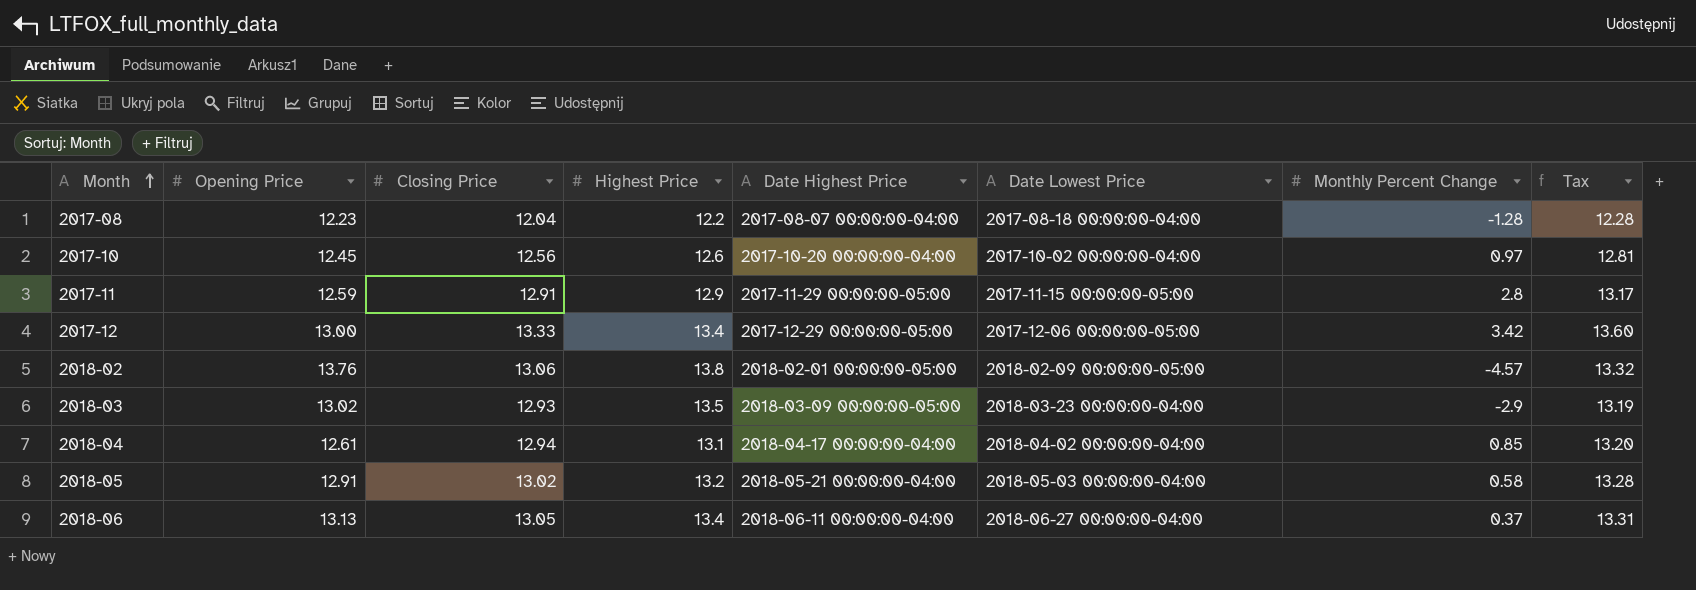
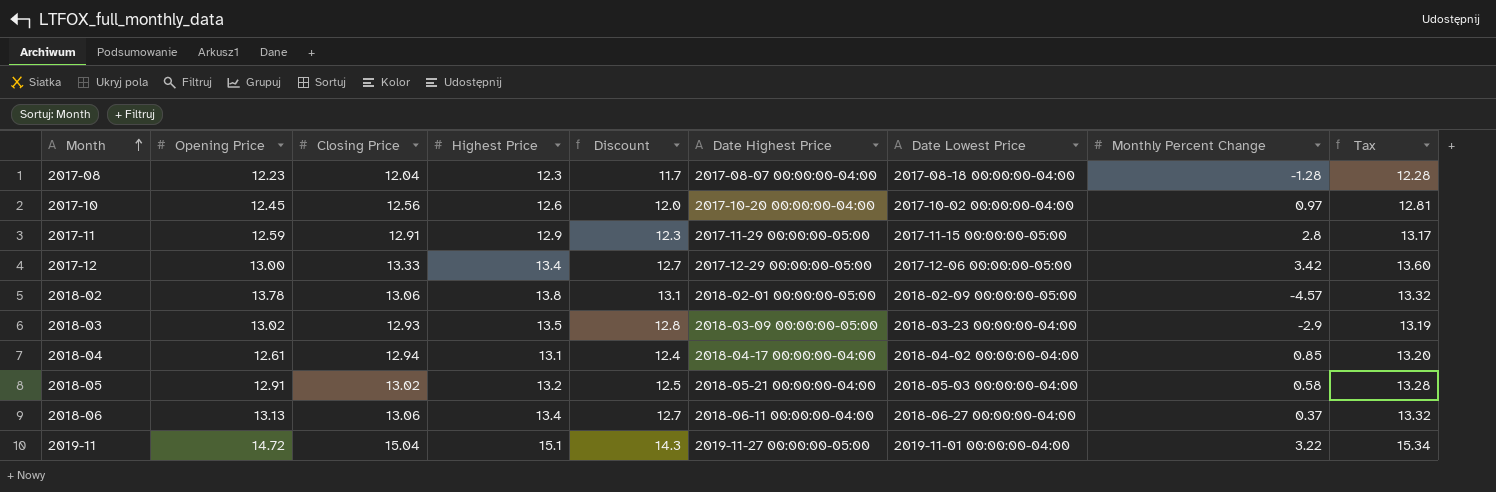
column Discount | formula: none -> [Highest Price] * 0.95
2017-08 | Highest Price: 12.2 -> 12.3
2018-02 | Opening Price: 13.76 -> 13.78
2018-06 | Closing Price: 13.05 -> 13.06
2018-06 | Tax: 13.31 -> 13.32
row 2019-11: none -> 14.72 | 15.04 | 15.1 | 14.3 | 2019-11-27 00:00:00-05:00 | 2019-11-01 00:00:00-04:00 | 3.22 | 15.34

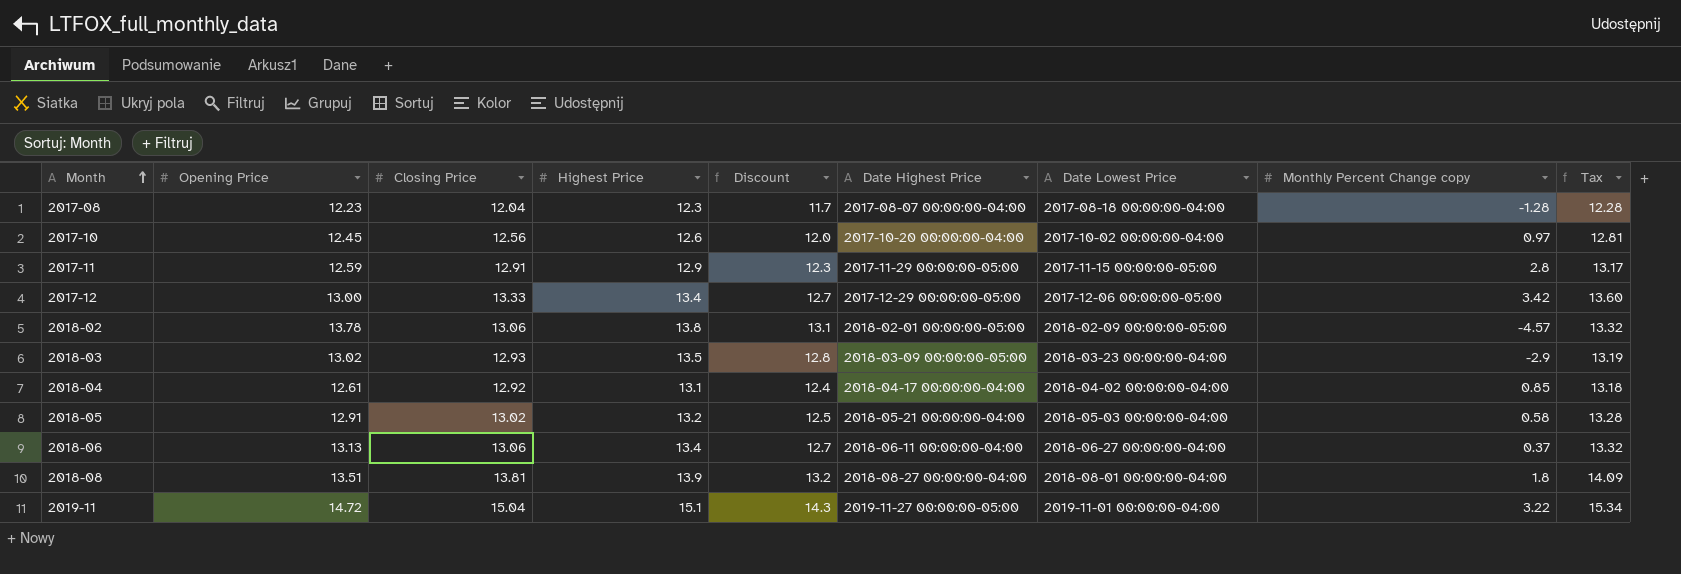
column name: Monthly Percent Change -> Monthly Percent Change copy
2018-04 | Closing Price: 12.94 -> 12.92
2018-04 | Tax: 13.20 -> 13.18
row 2018-08: none -> 13.51 | 13.81 | 13.9 | 13.2 | 2018-08-27 00:00:00-04:00 | 2018-08-01 00:00:00-04:00 | 1.8 | 14.09

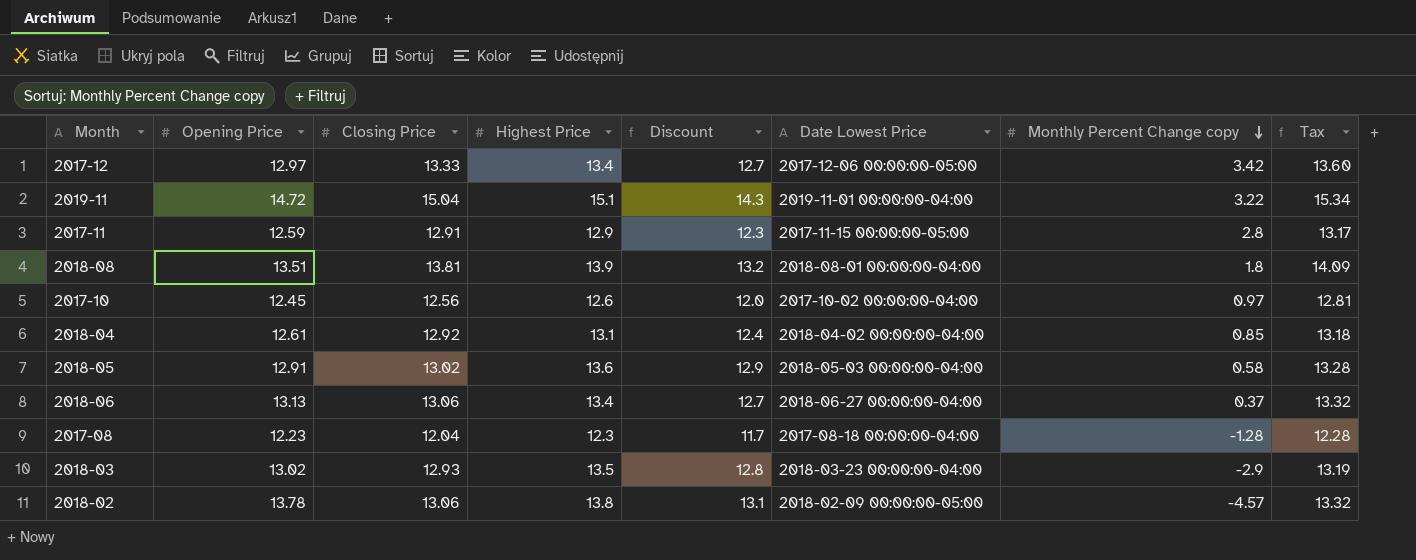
row order: Month ascending -> Monthly Percent Change copy descending
column Date Highest Price | position: 6 -> none
2017-12 | Opening Price: 13.00 -> 12.97
2018-05 | Highest Price: 13.2 -> 13.6
2018-05 | Discount: 12.5 -> 12.9

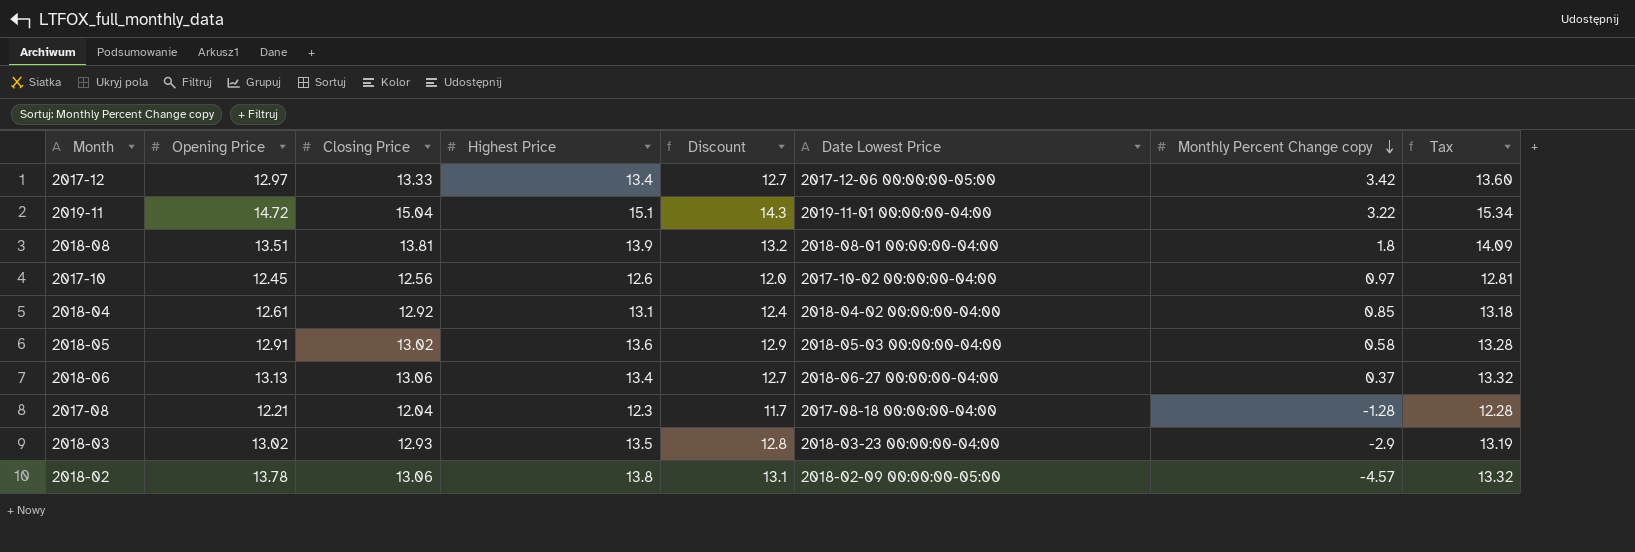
row 2017-11: 12.59 | 12.91 | 12.9 | 12.3 | 2017-11-15 00:00:00-05:00 | 2.8 | 13.17 -> none
2017-08 | Opening Price: 12.23 -> 12.21

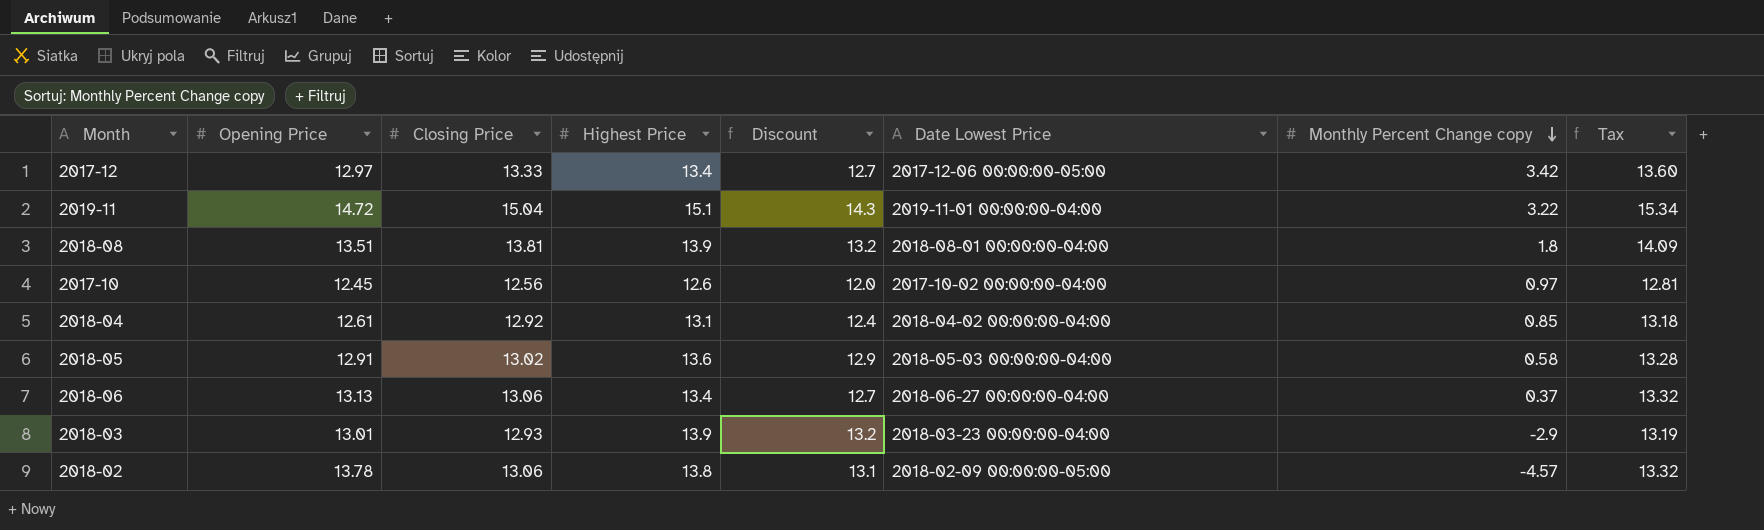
row 2017-08: 12.21 | 12.04 | 12.3 | 11.7 | 2017-08-18 00:00:00-04:00 | -1.28 | 12.28 -> none
2018-03 | Opening Price: 13.02 -> 13.01
2018-03 | Highest Price: 13.5 -> 13.9
2018-03 | Discount: 12.8 -> 13.2

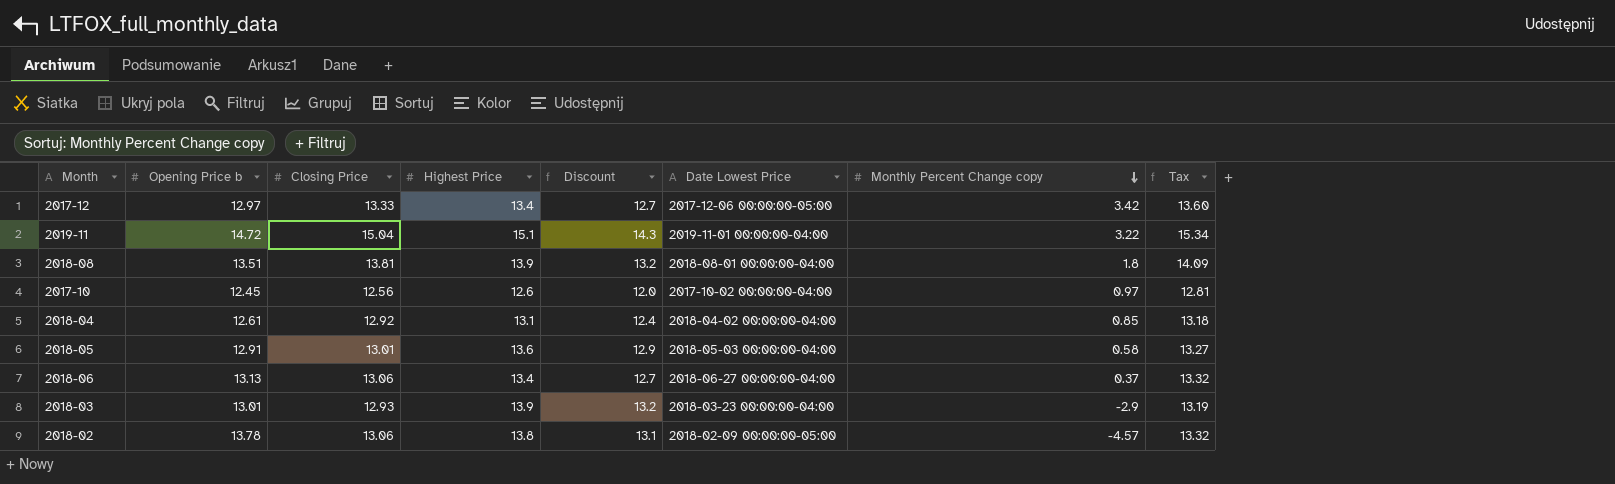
column name: Opening Price -> Opening Price b
2018-05 | Closing Price: 13.02 -> 13.01
2018-05 | Tax: 13.28 -> 13.27

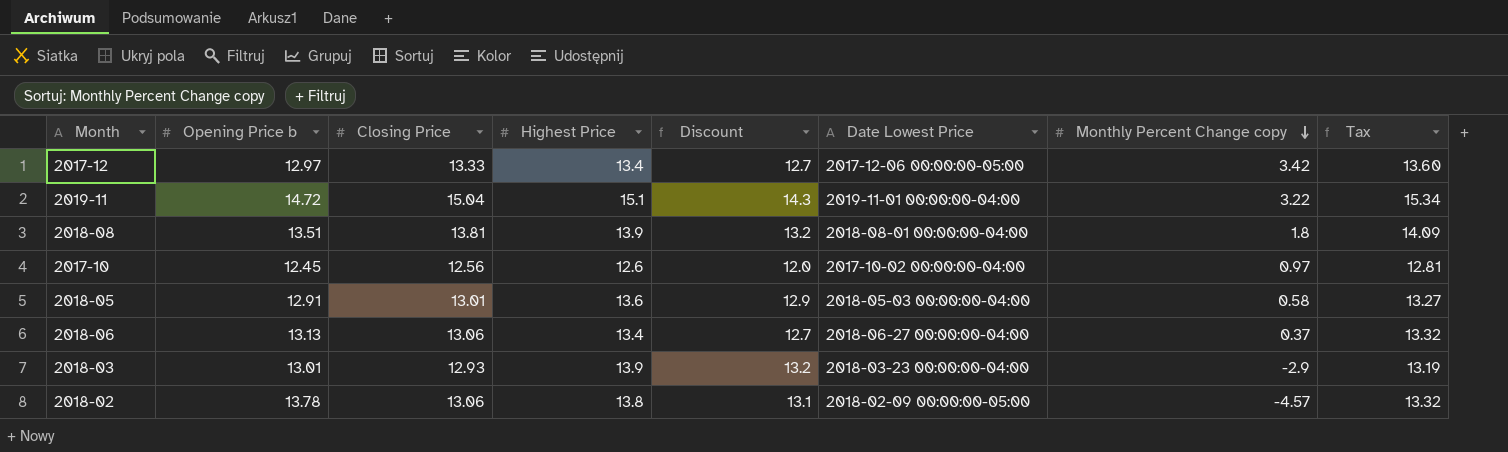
row 2018-04: 12.61 | 12.92 | 13.1 | 12.4 | 2018-04-02 00:00:00-04:00 | 0.85 | 13.18 -> none

